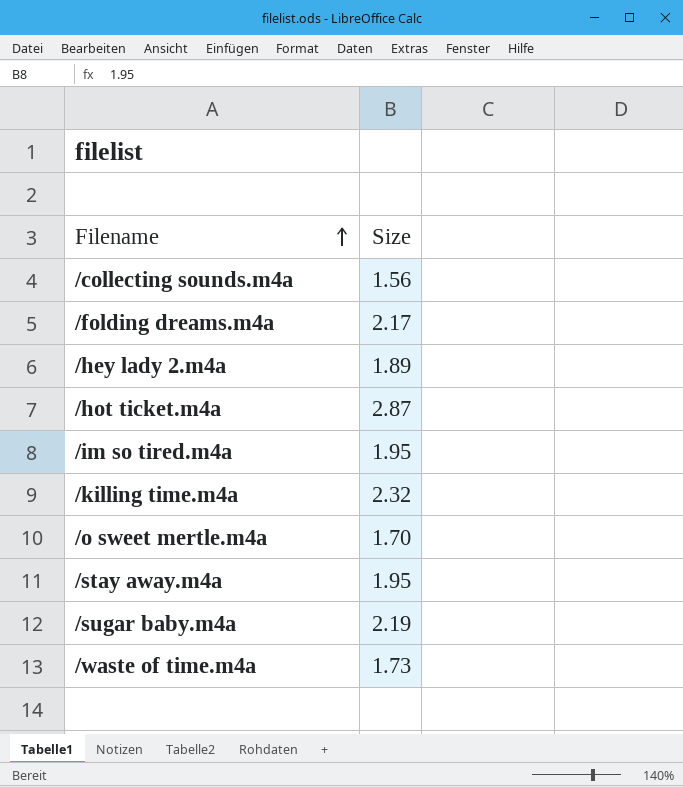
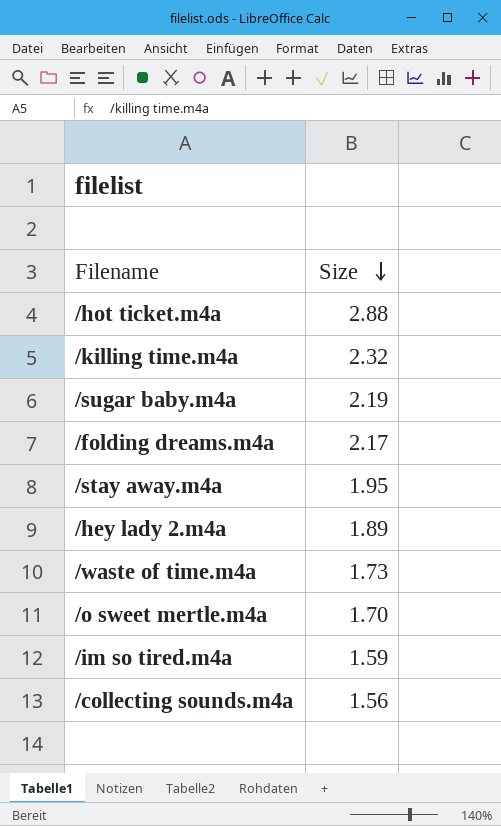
row order: Filename ascending -> Size descending
/hot ticket.m4a | Size: 2.87 -> 2.88
/im so tired.m4a | Size: 1.95 -> 1.59

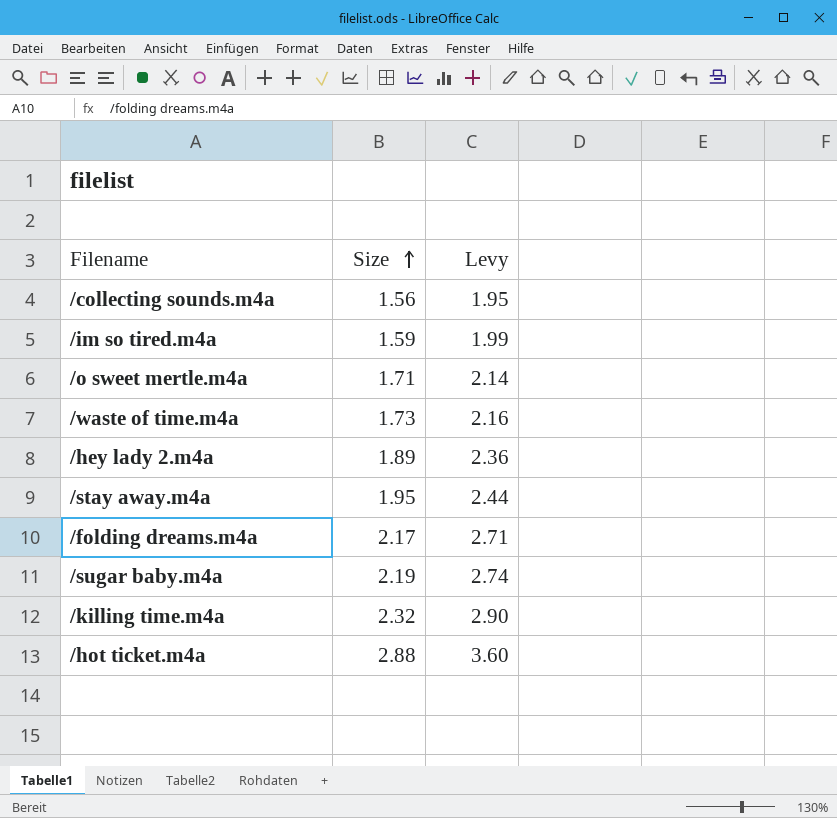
row order: Size descending -> Size ascending
column Levy | formula: none -> [Size] * 1.25
/o sweet mertle.m4a | Size: 1.70 -> 1.71

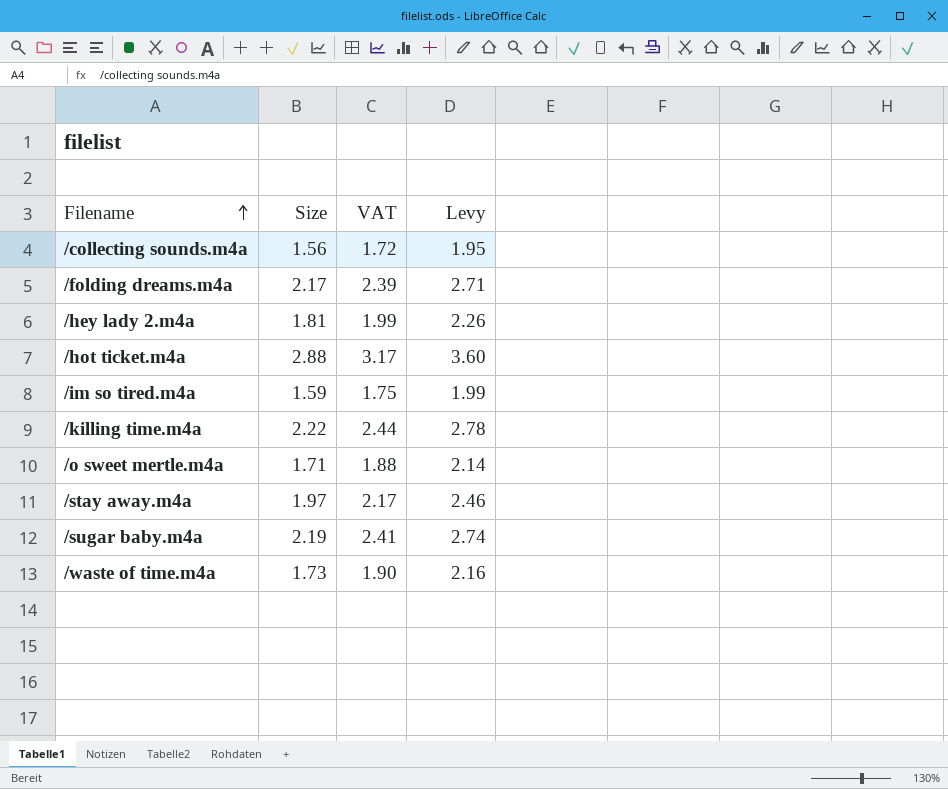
row order: Size ascending -> Filename ascending
column VAT | formula: none -> [Size] * 1.1
/hey lady 2.m4a | Size: 1.89 -> 1.81
/hey lady 2.m4a | Levy: 2.36 -> 2.26
/killing time.m4a | Size: 2.32 -> 2.22
/killing time.m4a | Levy: 2.90 -> 2.78
/stay away.m4a | Size: 1.95 -> 1.97
/stay away.m4a | Levy: 2.44 -> 2.46

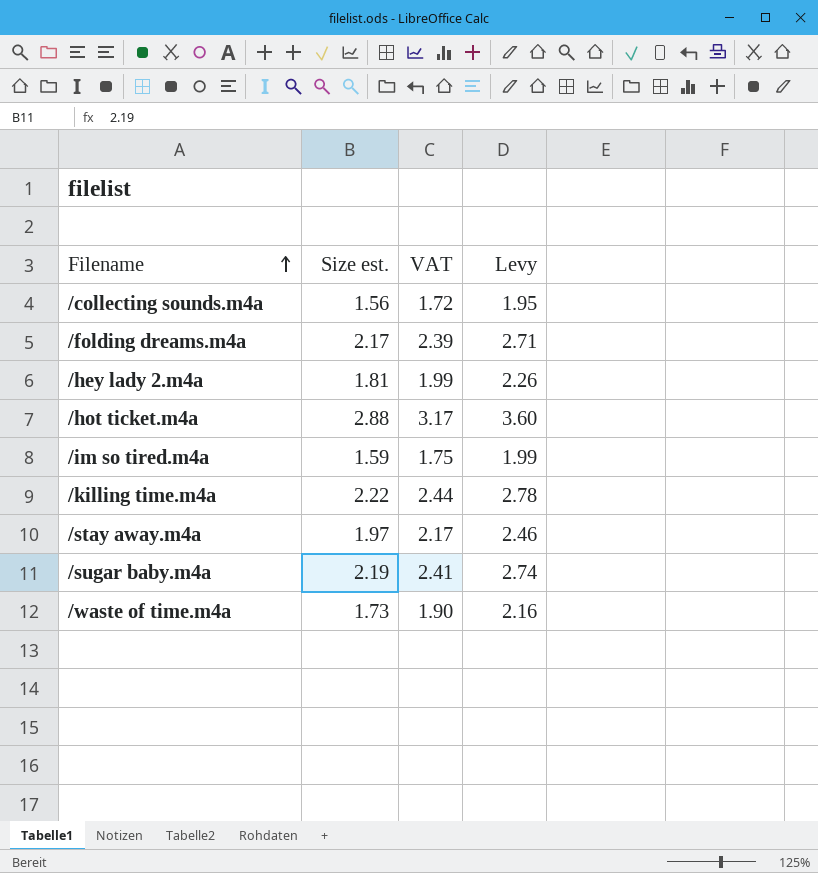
column name: Size -> Size est.
row /o sweet mertle.m4a: 1.71 | 1.88 | 2.14 -> none

